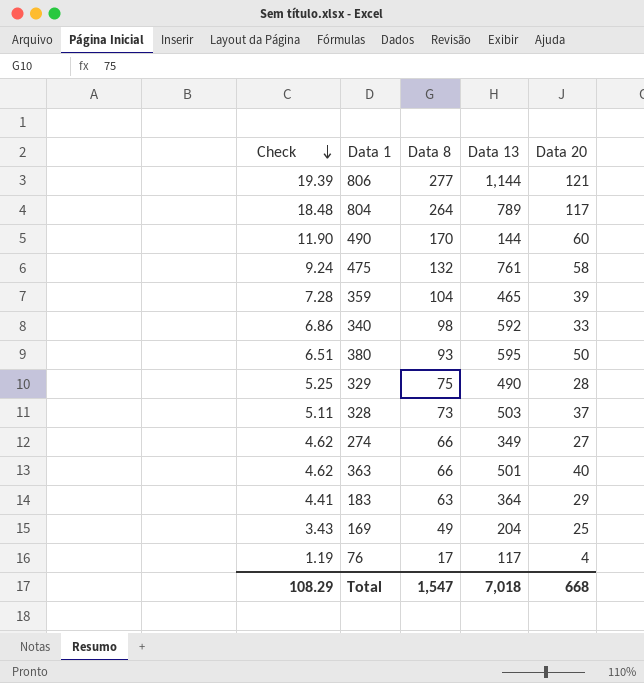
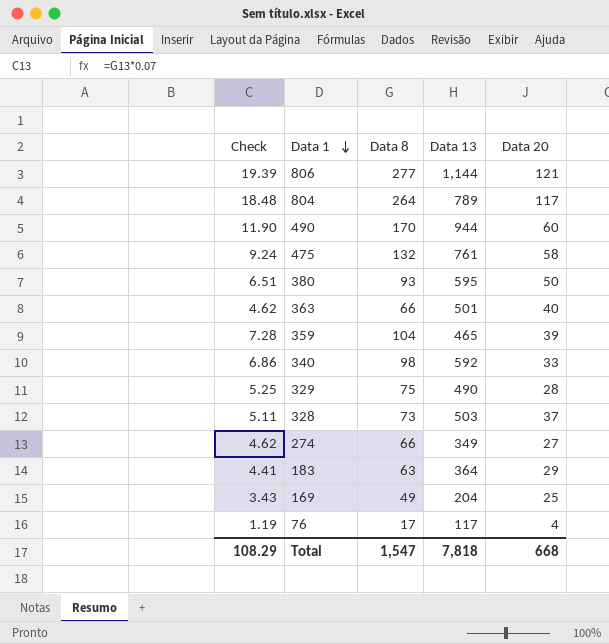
row order: Check descending -> Data 1 descending
490 | Data 13: 144 -> 944
Total | Data 13: 7,018 -> 7,818

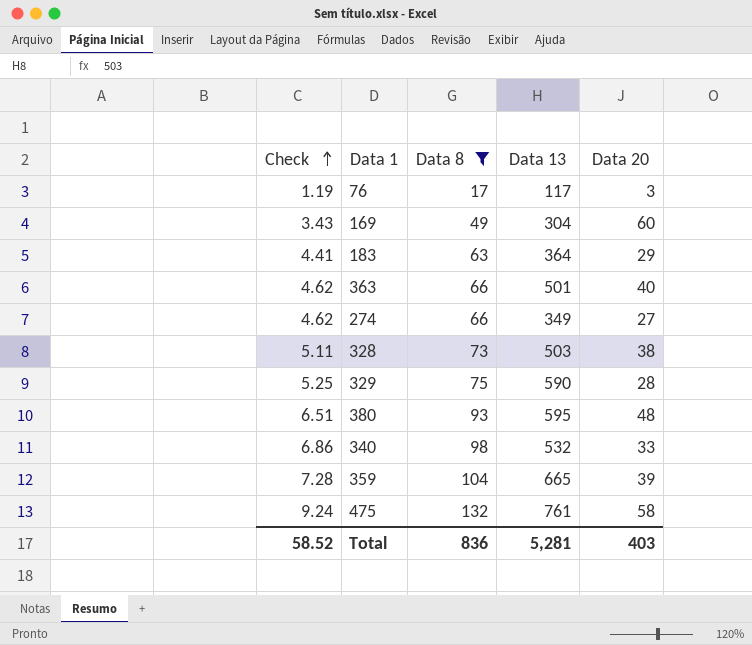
filter: none -> Data 8 <= 132
row order: Data 1 descending -> Check ascending
76 | Data 20: 4 -> 3
169 | Data 13: 204 -> 304
169 | Data 20: 25 -> 60
328 | Data 20: 37 -> 38
329 | Data 13: 490 -> 590
380 | Data 20: 50 -> 48
340 | Data 13: 592 -> 532
359 | Data 13: 465 -> 665
Total | Check: 108.29 -> 58.52
Total | Data 8: 1,547 -> 836
Total | Data 13: 7,818 -> 5,281
Total | Data 20: 668 -> 403

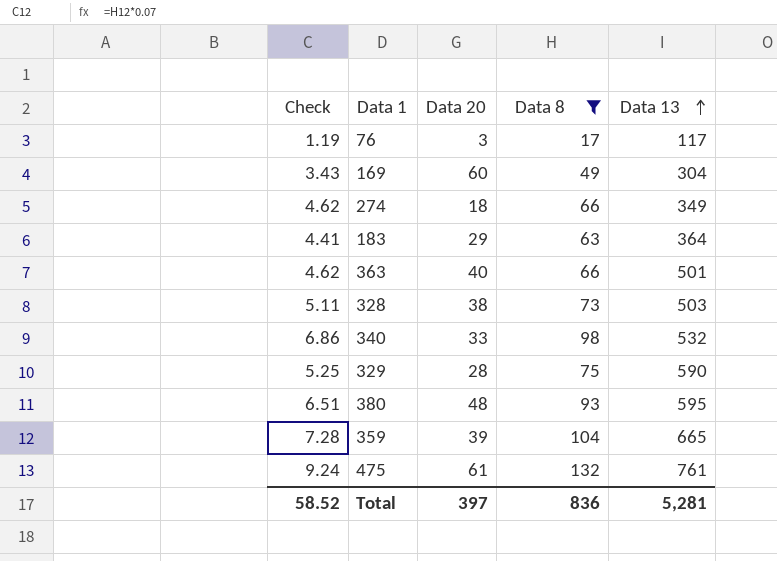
row order: Check ascending -> Data 13 ascending
column Data 20 | position: 5 -> 3
274 | Data 20: 27 -> 18
475 | Data 20: 58 -> 61
Total | Data 20: 403 -> 397

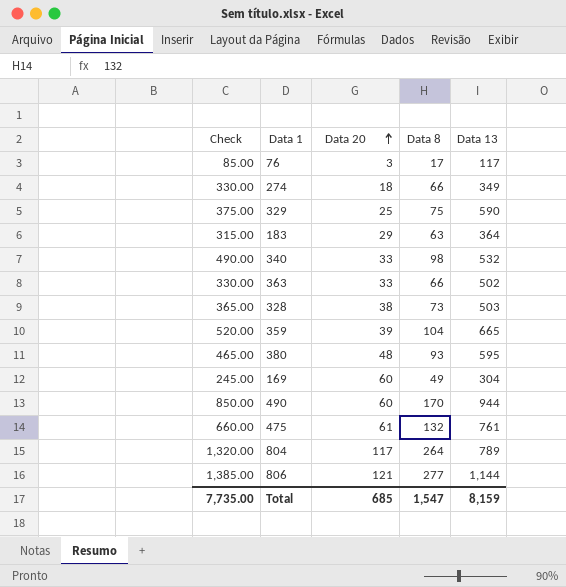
filter: Data 8 <= 132 -> none
row order: Data 13 ascending -> Data 20 ascending
column Check | formula: [Data 8] * 0.07 -> [Data 8] * 5
329 | Data 20: 28 -> 25
363 | Data 20: 40 -> 33
363 | Data 13: 501 -> 502
Total | Check: 58.52 -> 7,735.00
Total | Data 20: 397 -> 685
Total | Data 8: 836 -> 1,547
Total | Data 13: 5,281 -> 8,159

